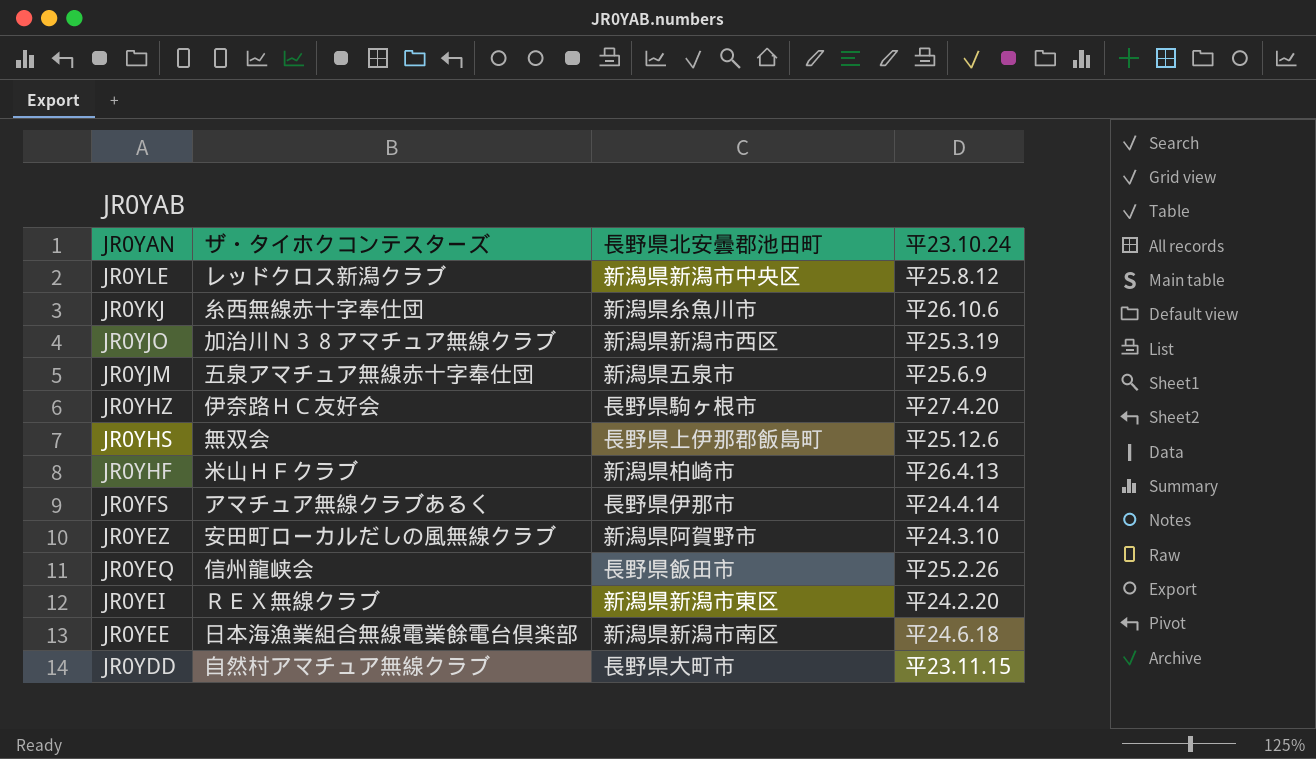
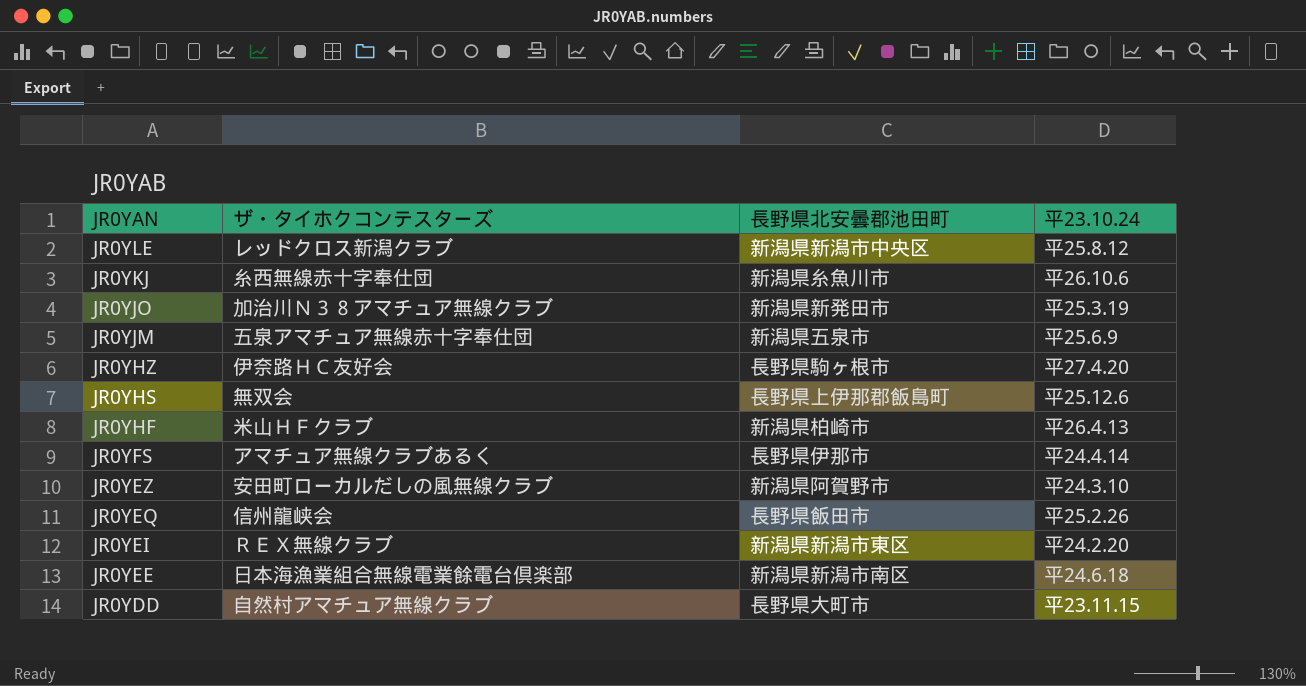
JR0YJO | 長野県北安曇郡池田町: 新潟県新潟市西区 -> 新潟県新発田市

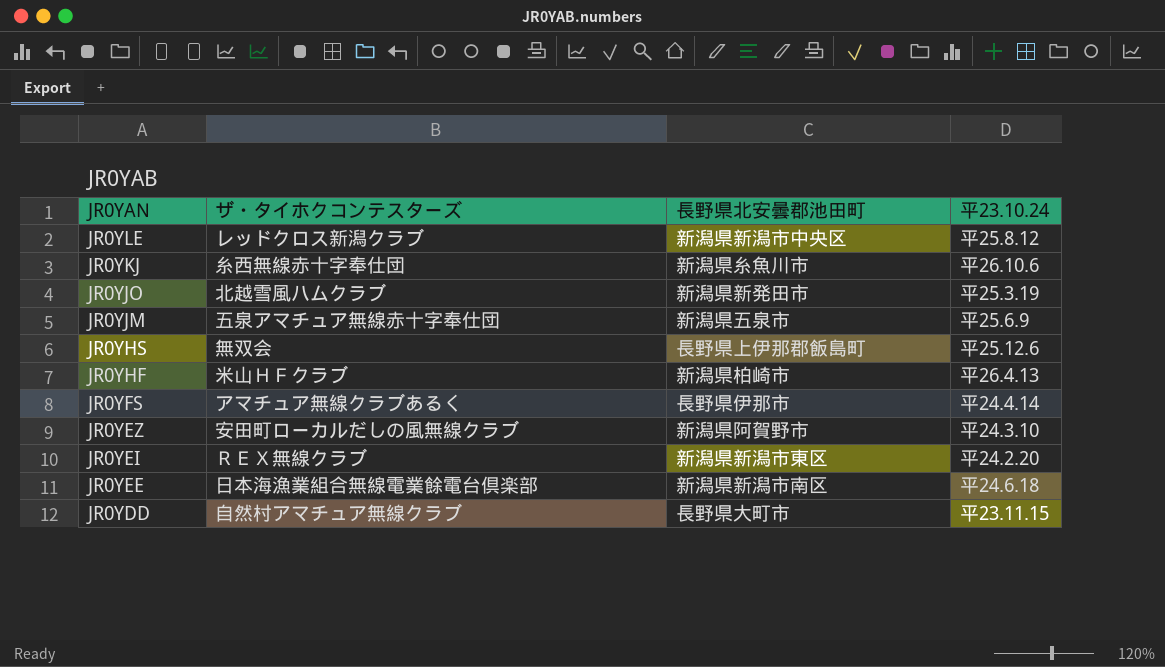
row JR0YHZ: 伊奈路ＨＣ友好会 | 長野県駒ヶ根市 | 平27.4.20 -> none
row JR0YEQ: 信州龍峡会 | 長野県飯田市 | 平25.2.26 -> none
JR0YJO | ザ・タイホクコンテスターズ: 加治川Ｎ３８アマチュア無線クラブ -> 北越雪風ハムクラブ

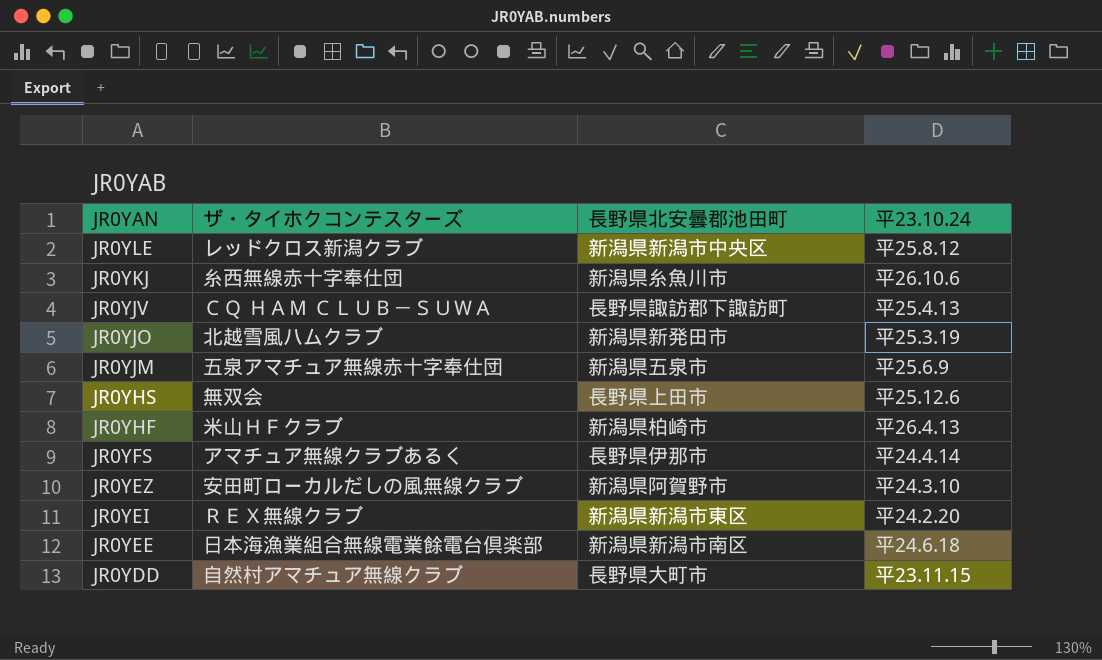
row JR0YJV: none -> ＣＱ ＨＡＭ ＣＬＵＢ－ＳＵＷＡ | 長野県諏訪郡下諏訪町 | 平25.4.13
JR0YHS | 長野県北安曇郡池田町: 長野県上伊那郡飯島町 -> 長野県上田市

